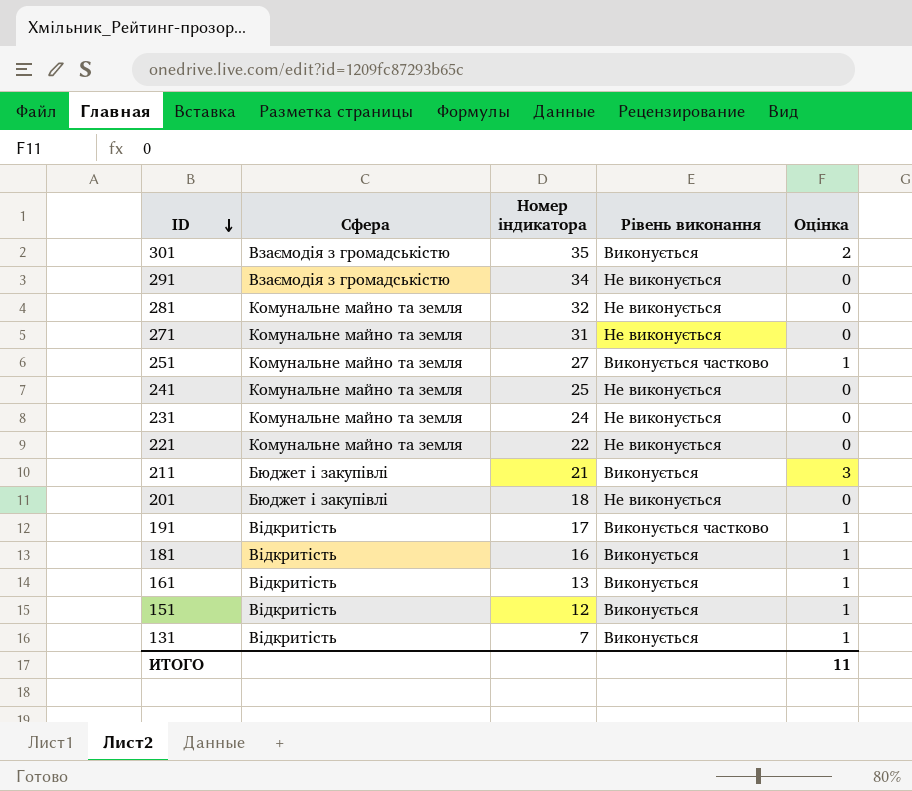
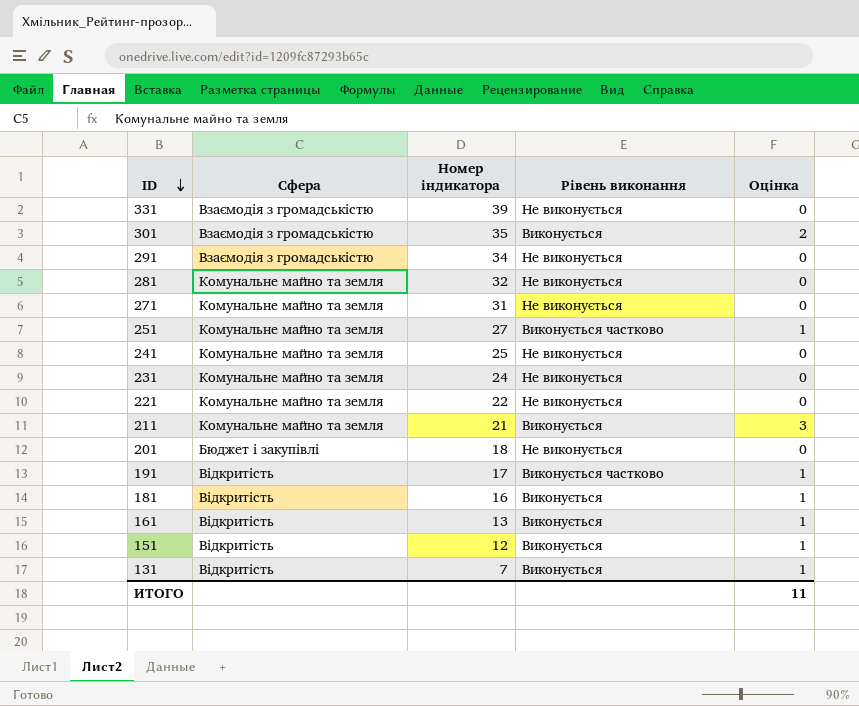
row 331: none -> Взаємодія з громадськістю | 39 | Не виконується | 0
211 | Сфера: Бюджет і закупівлі -> Комунальне майно та земля

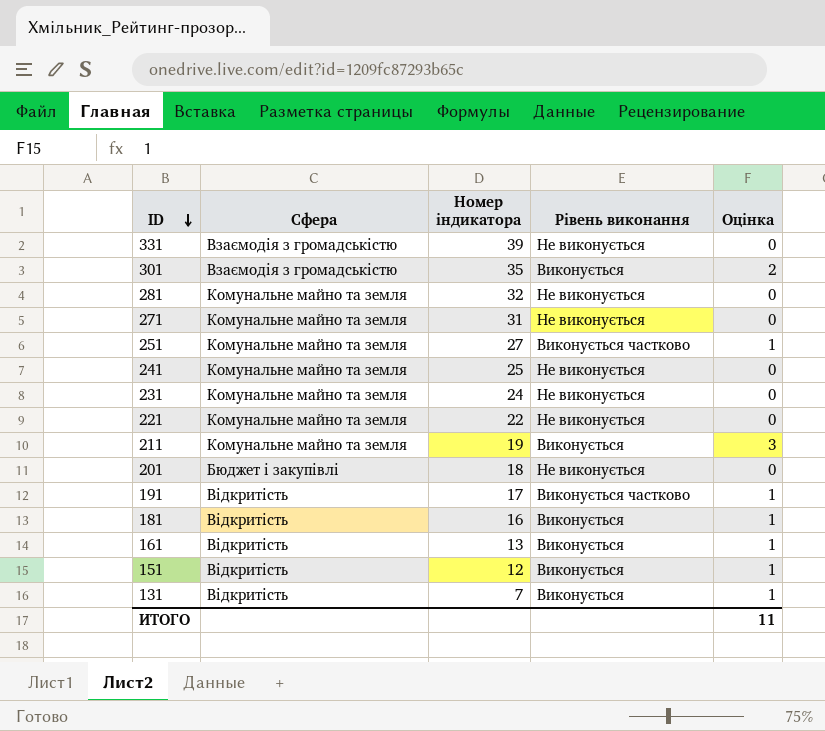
row 291: Взаємодія з громадськістю | 34 | Не виконується | 0 -> none
211 | Номер індикатора: 21 -> 19

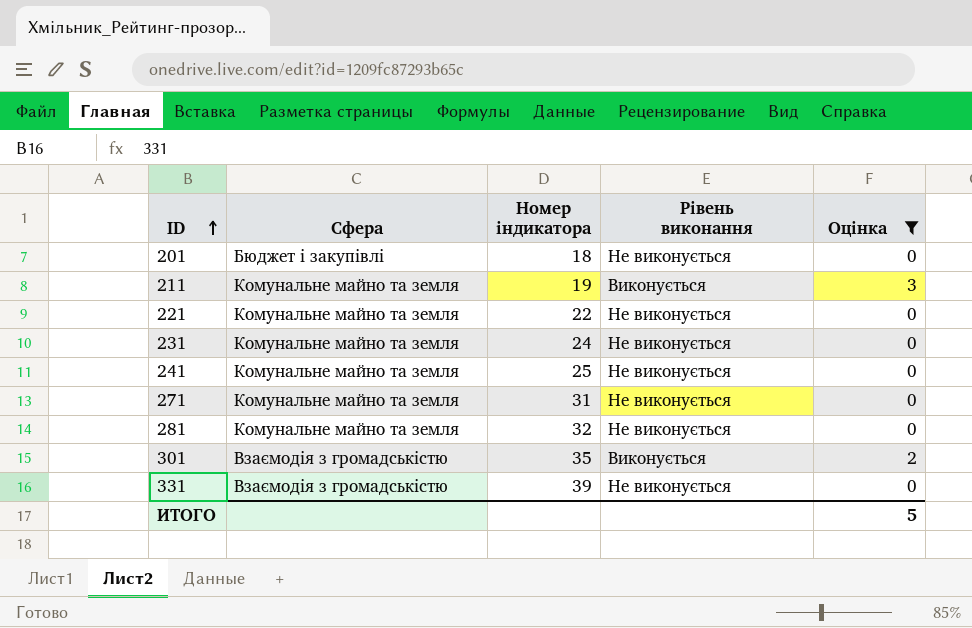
filter: none -> Оцінка != 1
row order: ID descending -> ID ascending
ИТОГО | Оцінка: 11 -> 5

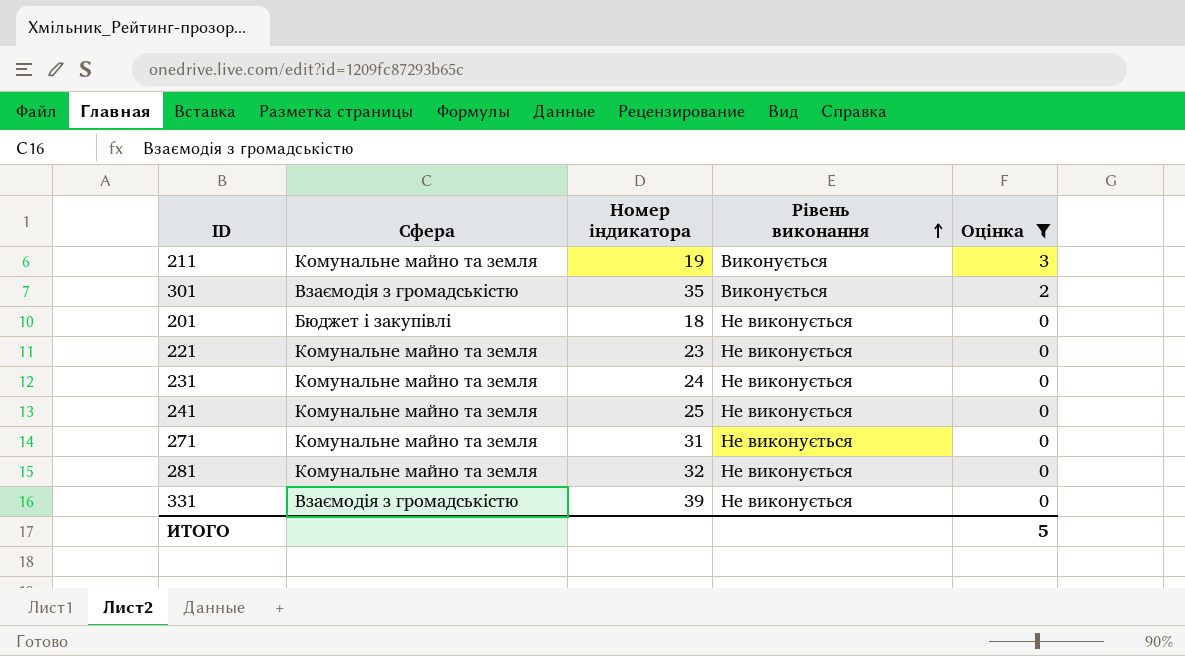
row order: ID ascending -> Рівень виконання ascending
221 | Номер індикатора: 22 -> 23

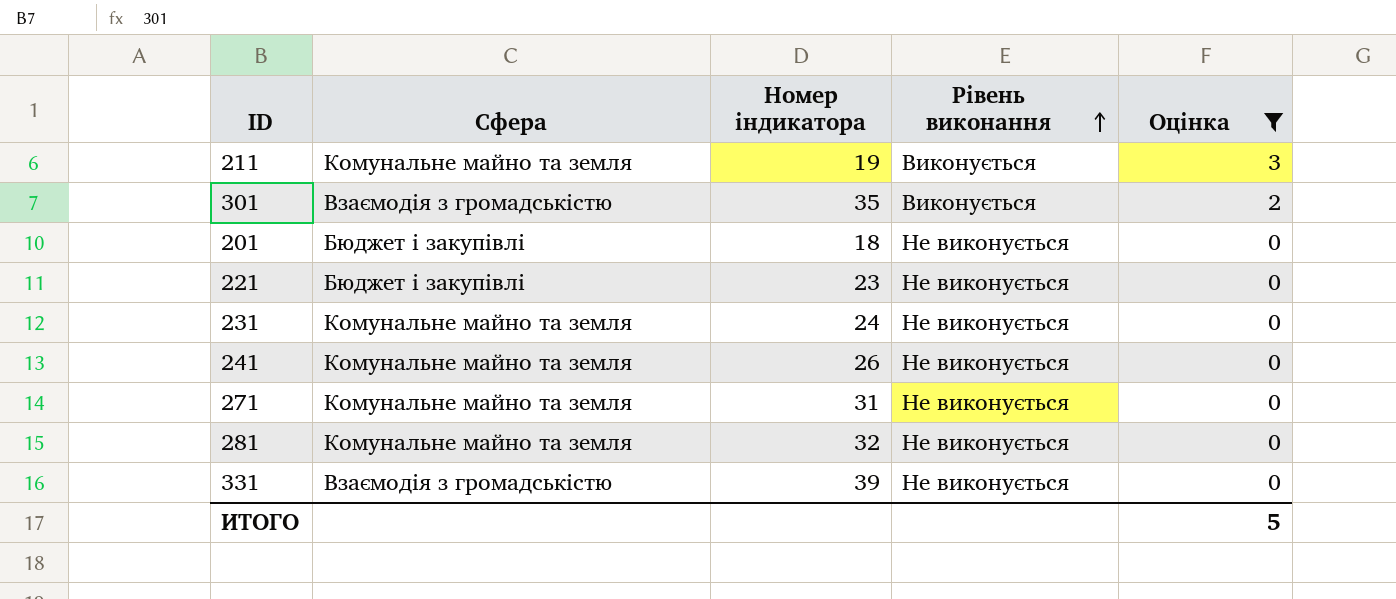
221 | Сфера: Комунальне майно та земля -> Бюджет і закупівлі
241 | Номер індикатора: 25 -> 26

